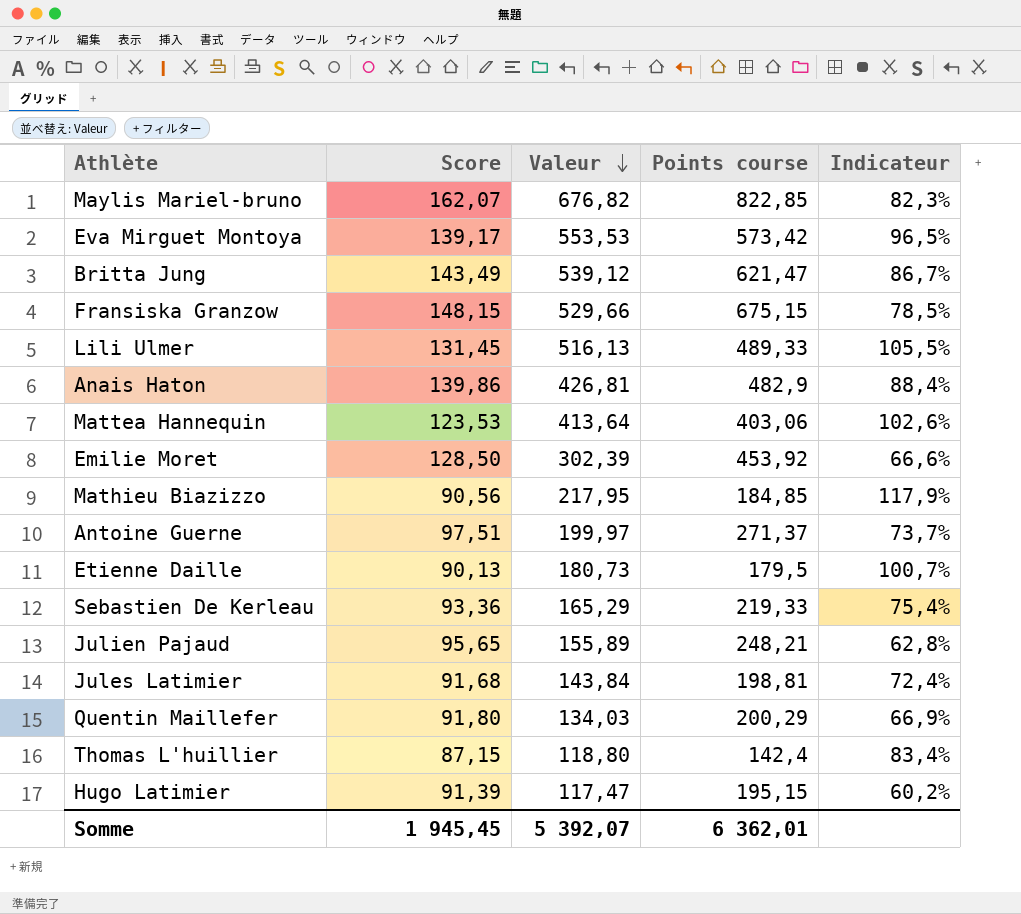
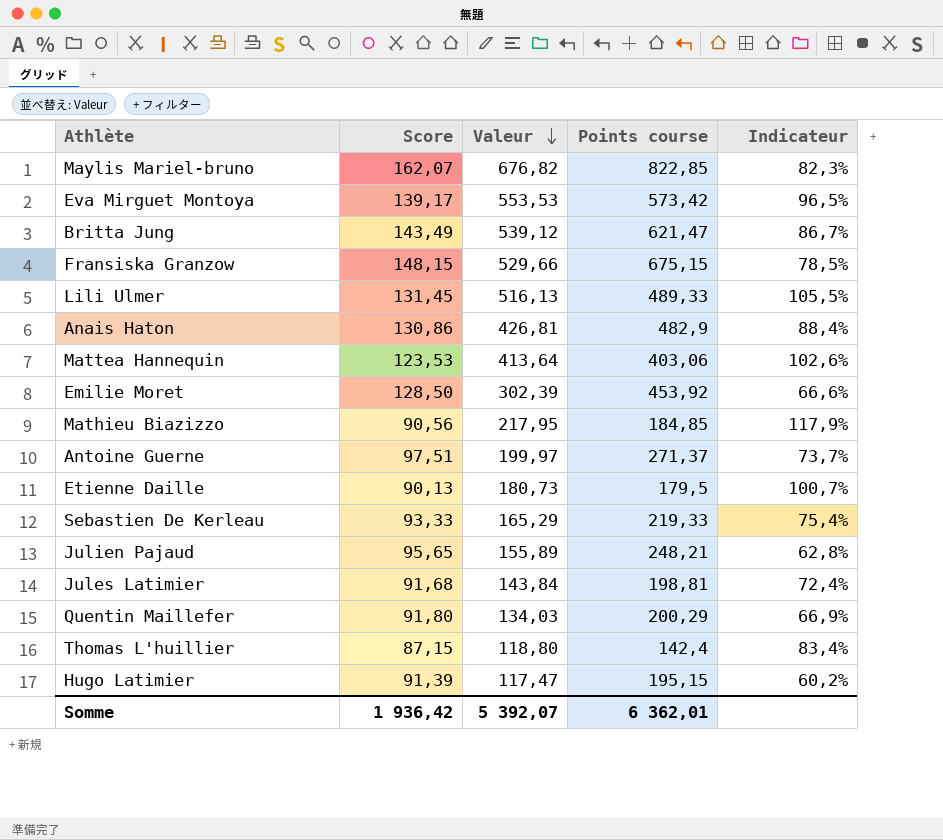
Anais Haton | Score: 139,86 -> 130,86
Sebastien De Kerleau | Score: 93,36 -> 93,33
Somme | Score: 1 945,45 -> 1 936,42

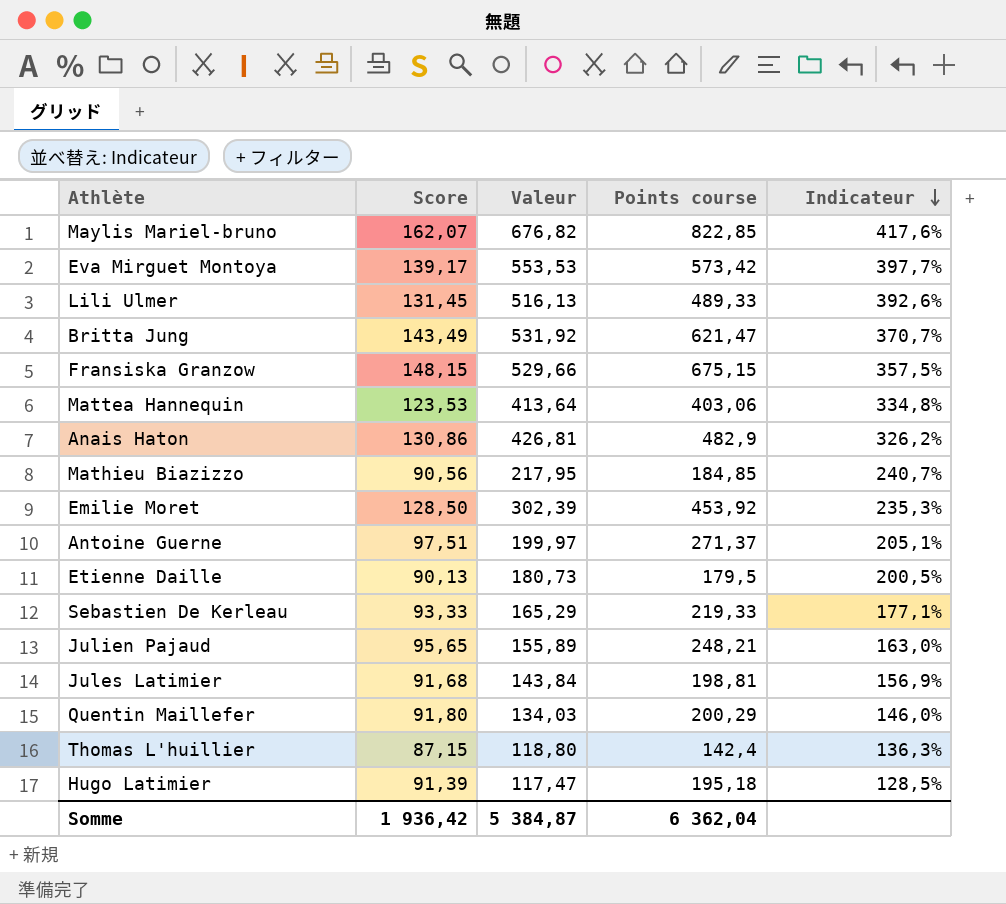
row order: Valeur descending -> Indicateur descending
column Indicateur | formula: [Valeur] / [Points course] -> [Valeur] / [Score]
Britta Jung | Valeur: 539,12 -> 531,92
Hugo Latimier | Points course: 195,15 -> 195,18
Somme | Valeur: 5 392,07 -> 5 384,87
Somme | Points course: 6 362,01 -> 6 362,04

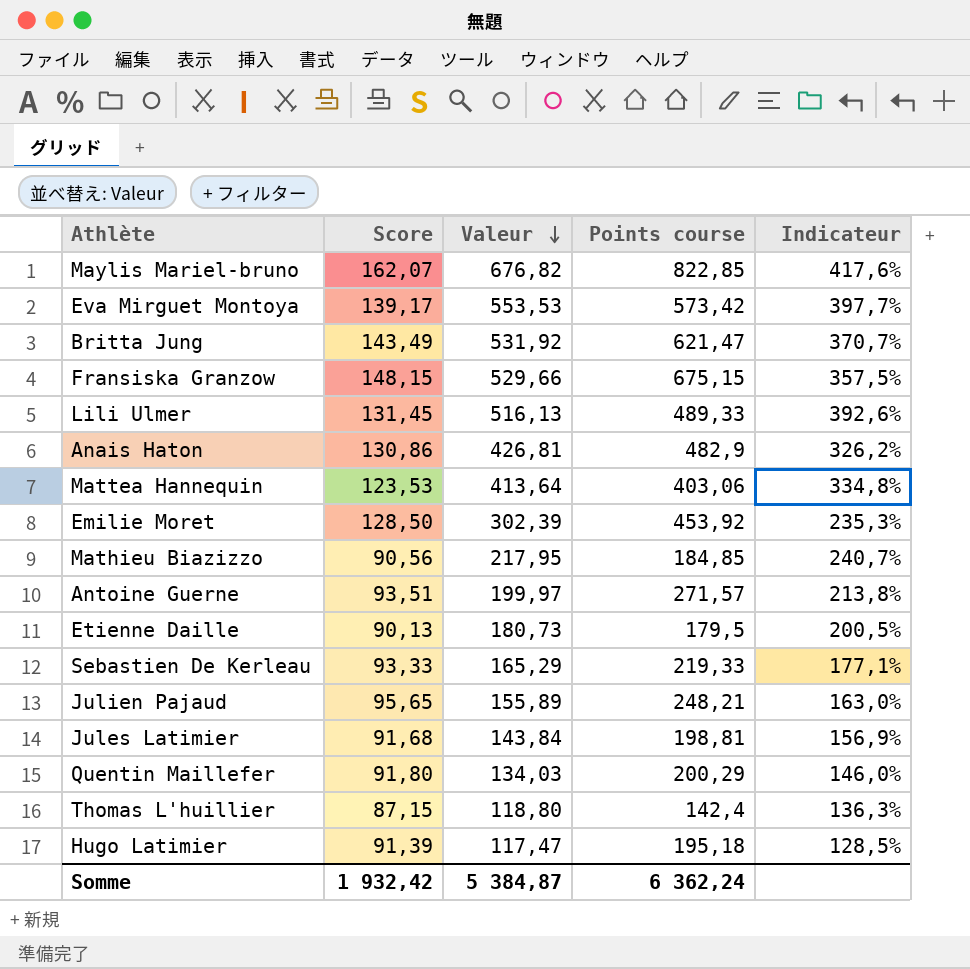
row order: Indicateur descending -> Valeur descending
Antoine Guerne | Score: 97,51 -> 93,51
Antoine Guerne | Points course: 271,37 -> 271,57
Antoine Guerne | Indicateur: 205,1% -> 213,8%
Somme | Score: 1 936,42 -> 1 932,42
Somme | Points course: 6 362,04 -> 6 362,24

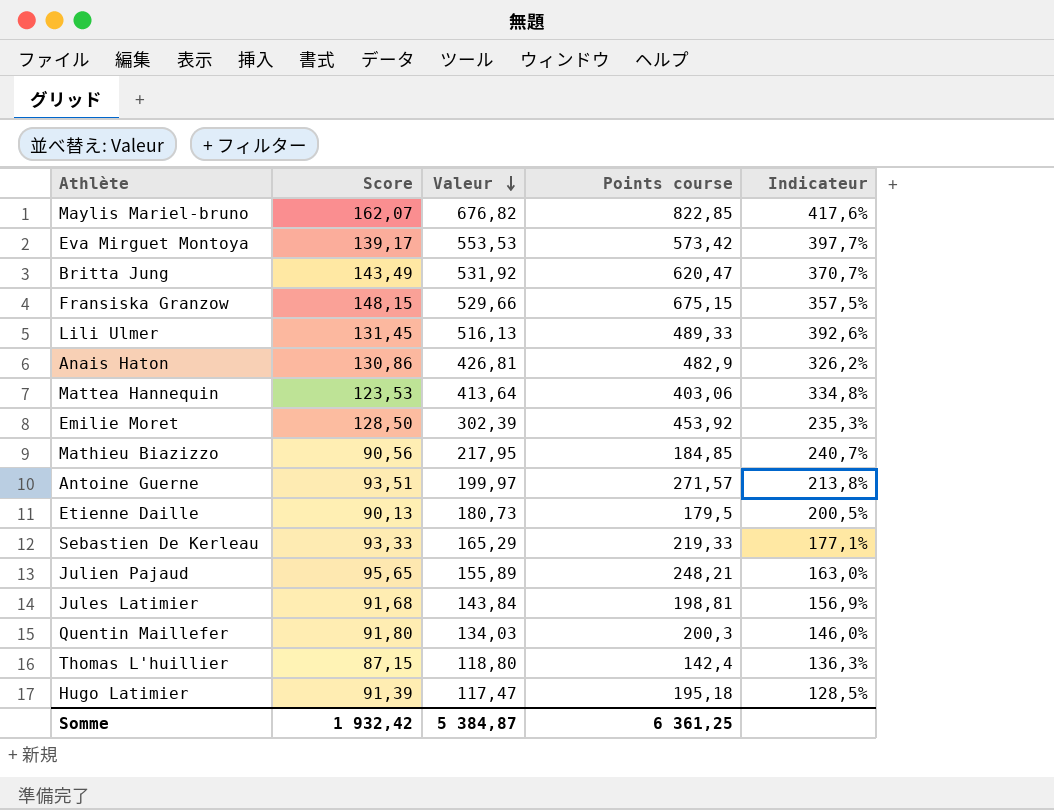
Britta Jung | Points course: 621,47 -> 620,47
Quentin Maillefer | Points course: 200,29 -> 200,3
Somme | Points course: 6 362,24 -> 6 361,25

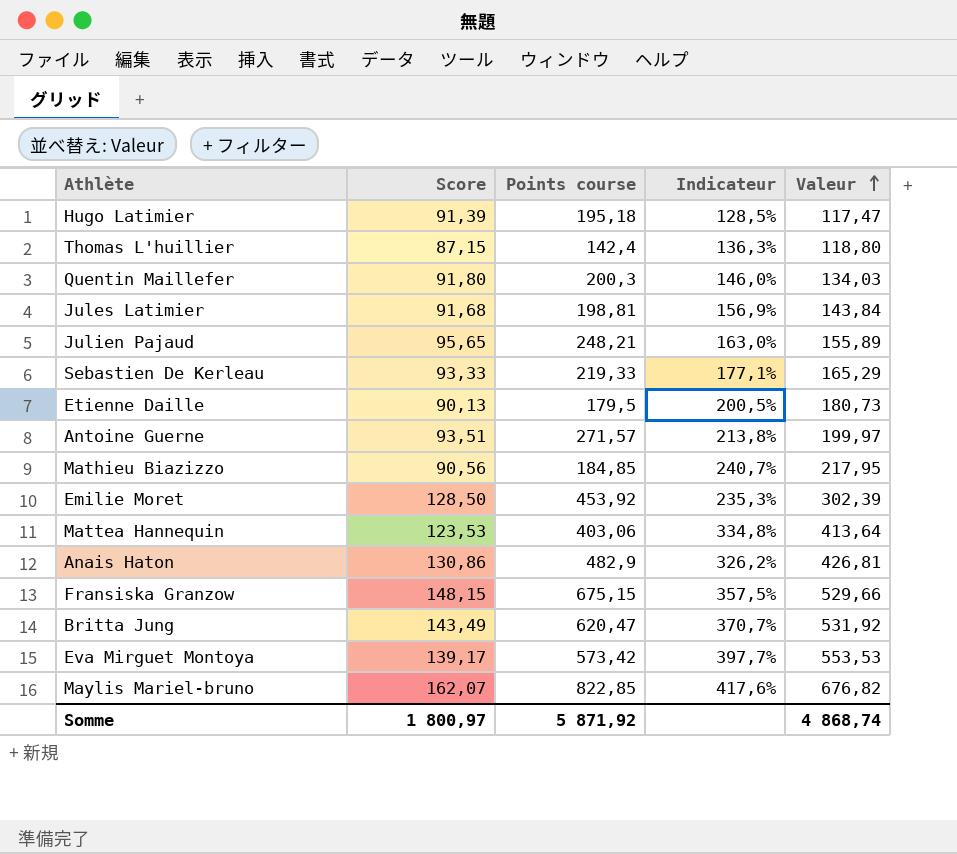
row order: Valeur descending -> Valeur ascending
column Valeur | position: 3 -> 5
row Lili Ulmer: 131,45 | 516,13 | 489,33 | 392,6% -> none
Somme | Score: 1 932,42 -> 1 800,97
Somme | Points course: 6 361,25 -> 5 871,92
Somme | Valeur: 5 384,87 -> 4 868,74

